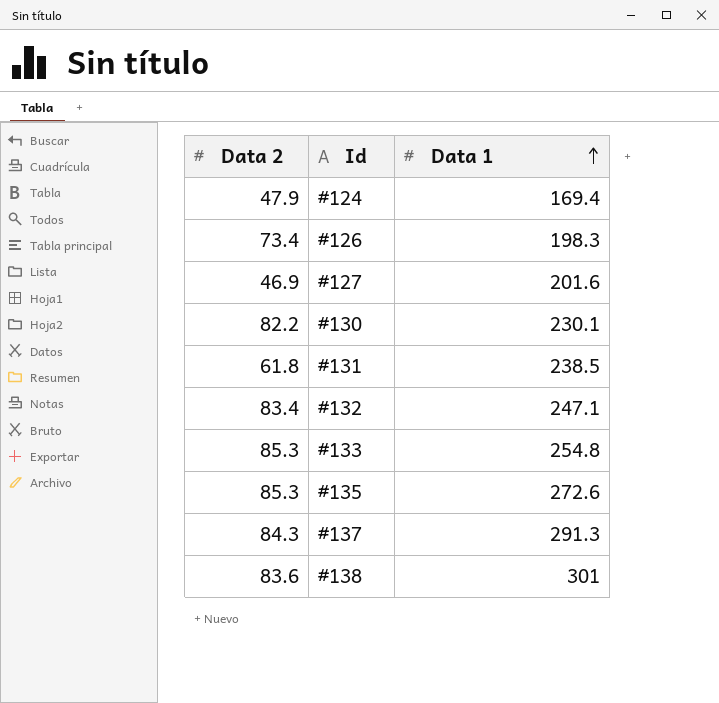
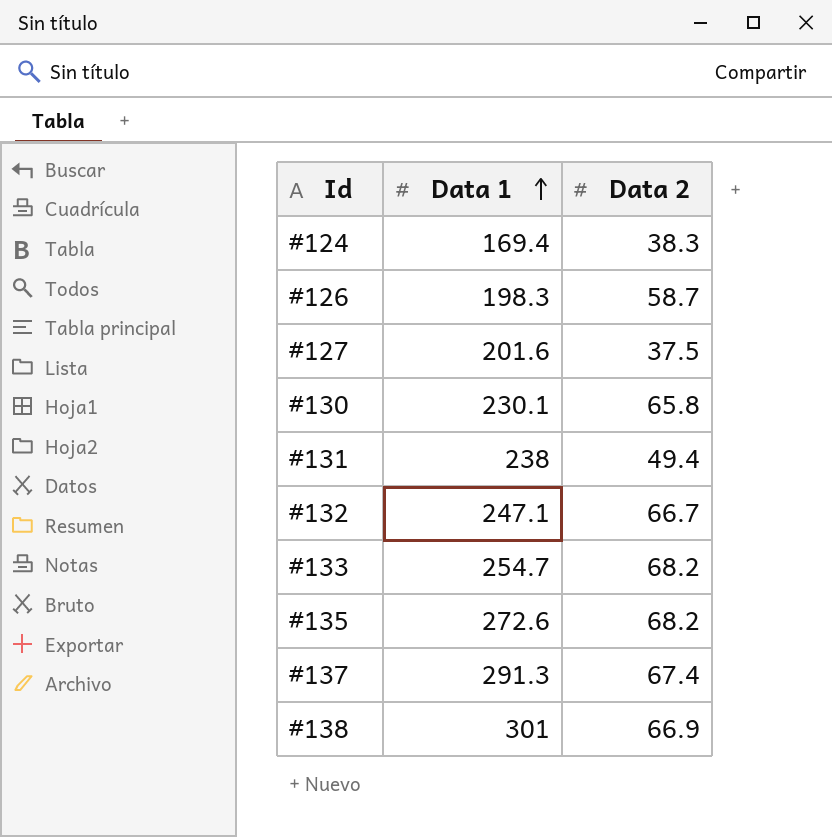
column Data 2 | position: 1 -> 3
#124 | Data 2: 47.9 -> 38.3
#126 | Data 2: 73.4 -> 58.7
#127 | Data 2: 46.9 -> 37.5
#130 | Data 2: 82.2 -> 65.8
#131 | Data 1: 238.5 -> 238
#131 | Data 2: 61.8 -> 49.4
#132 | Data 2: 83.4 -> 66.7
#133 | Data 1: 254.8 -> 254.7
#133 | Data 2: 85.3 -> 68.2
#135 | Data 2: 85.3 -> 68.2
#137 | Data 2: 84.3 -> 67.4
#138 | Data 2: 83.6 -> 66.9

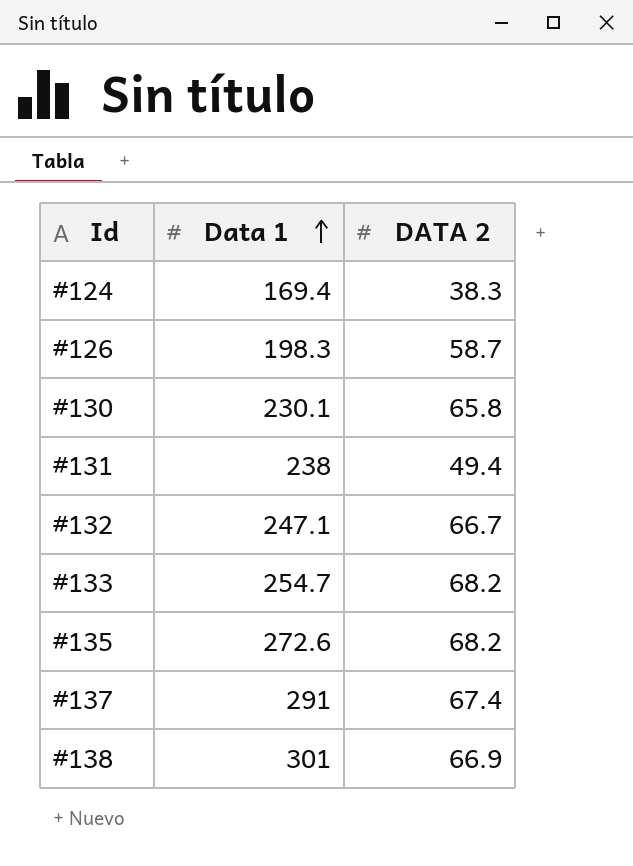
column name: Data 2 -> DATA 2
row #127: 201.6 | 37.5 -> none
#137 | Data 1: 291.3 -> 291

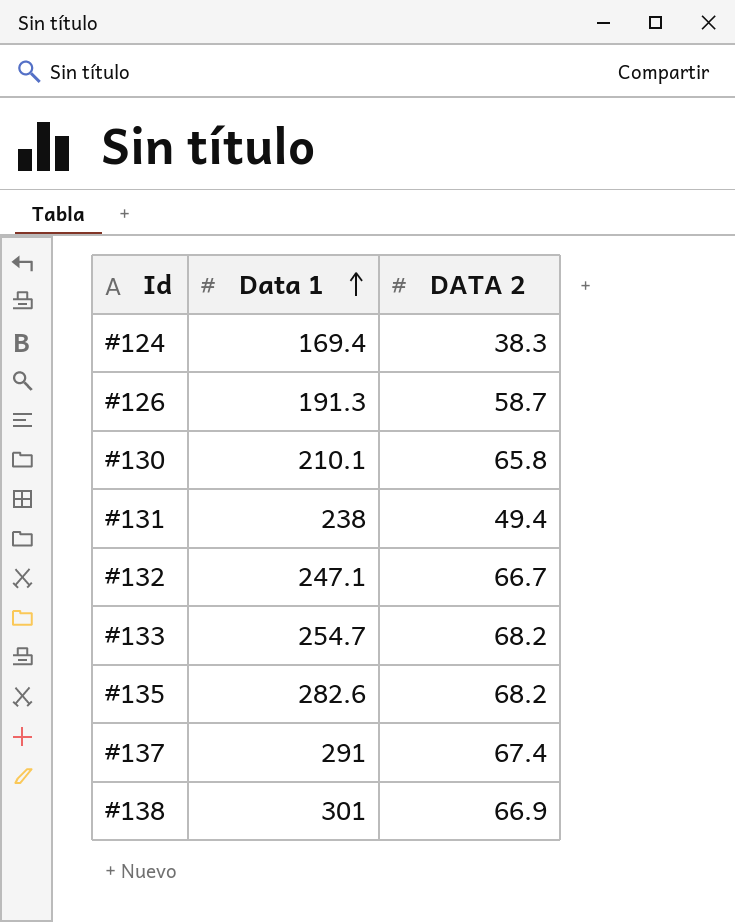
#126 | Data 1: 198.3 -> 191.3
#130 | Data 1: 230.1 -> 210.1
#135 | Data 1: 272.6 -> 282.6

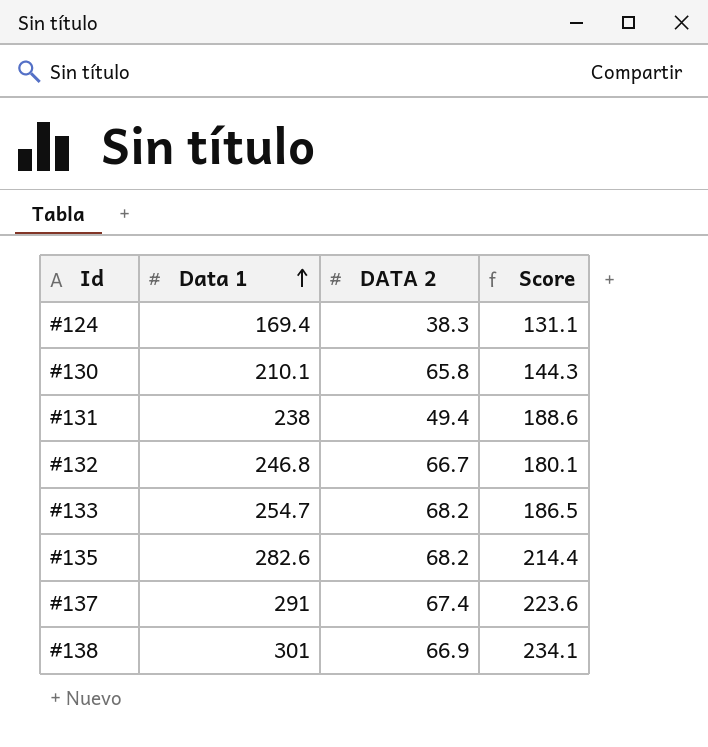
column Score | formula: none -> [Data 1] - [DATA 2]
row #126: 191.3 | 58.7 -> none
#132 | Data 1: 247.1 -> 246.8

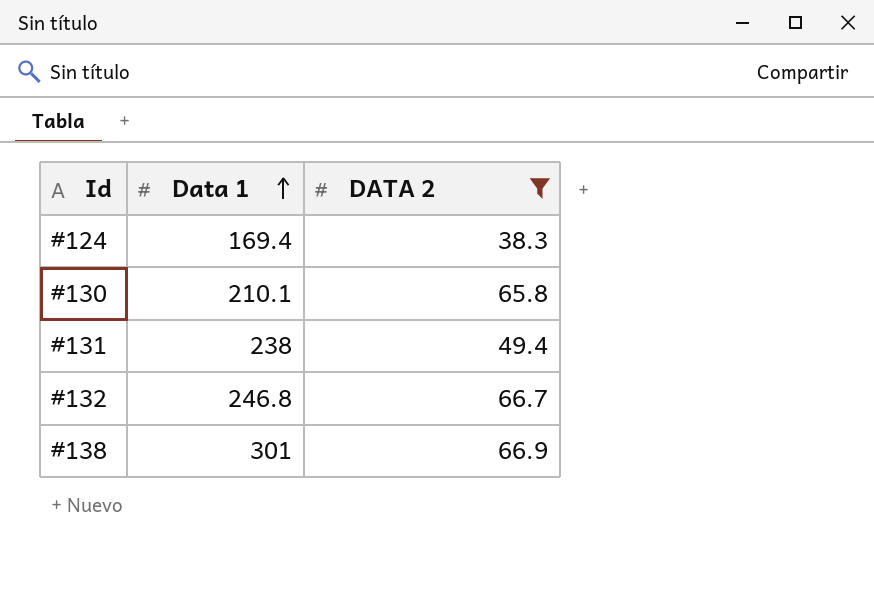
filter: none -> DATA 2 <= 66.9
column Score | formula: [Data 1] - [DATA 2] -> none

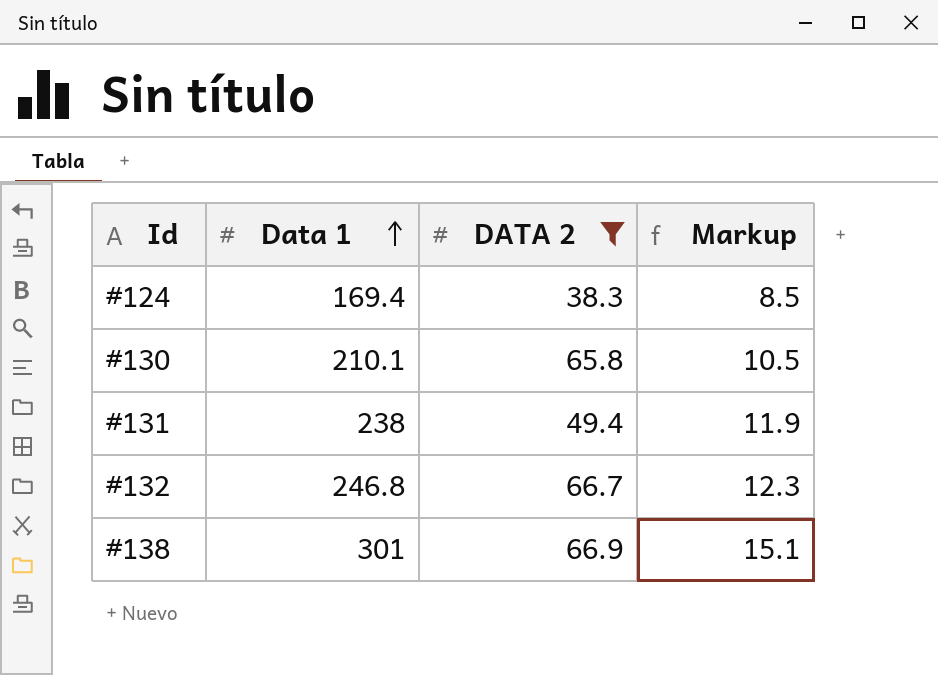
column Markup | formula: none -> [Data 1] * 0.05

